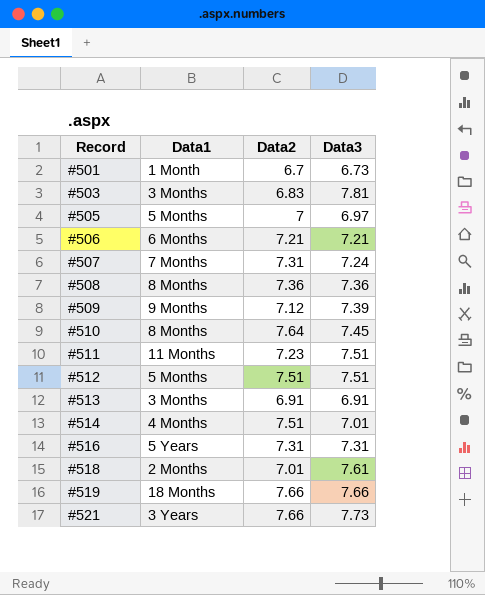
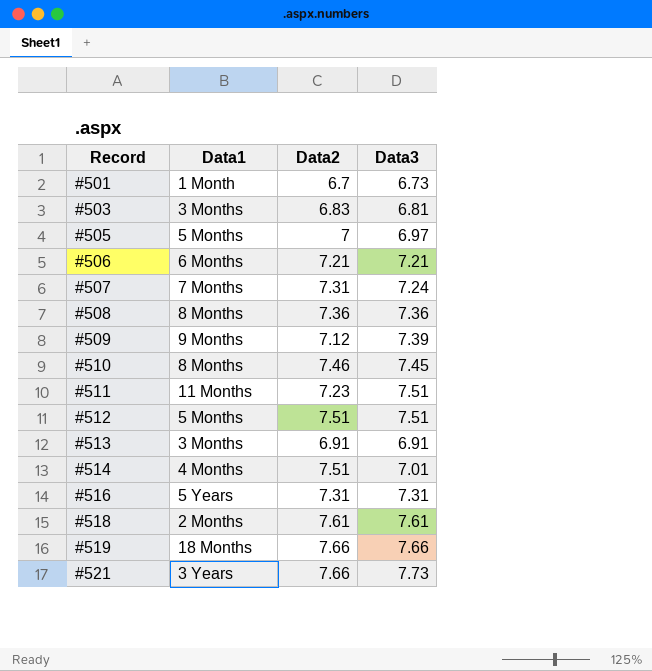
#503 | Data3: 7.81 -> 6.81
#510 | Data2: 7.64 -> 7.46
#518 | Data2: 7.01 -> 7.61

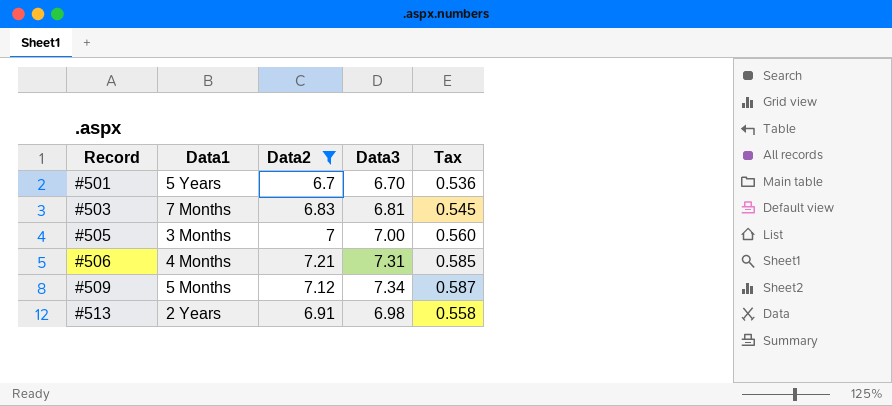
filter: none -> Data2 <= 7.21
column Tax | formula: none -> [Data3] * 0.08
#501 | Data1: 1 Month -> 5 Years
#501 | Data3: 6.73 -> 6.70
#503 | Data1: 3 Months -> 7 Months
#505 | Data1: 5 Months -> 3 Months
#505 | Data3: 6.97 -> 7.00
#506 | Data1: 6 Months -> 4 Months
#506 | Data3: 7.21 -> 7.31
#509 | Data1: 9 Months -> 5 Months
#509 | Data3: 7.39 -> 7.34
#513 | Data1: 3 Months -> 2 Years
#513 | Data3: 6.91 -> 6.98

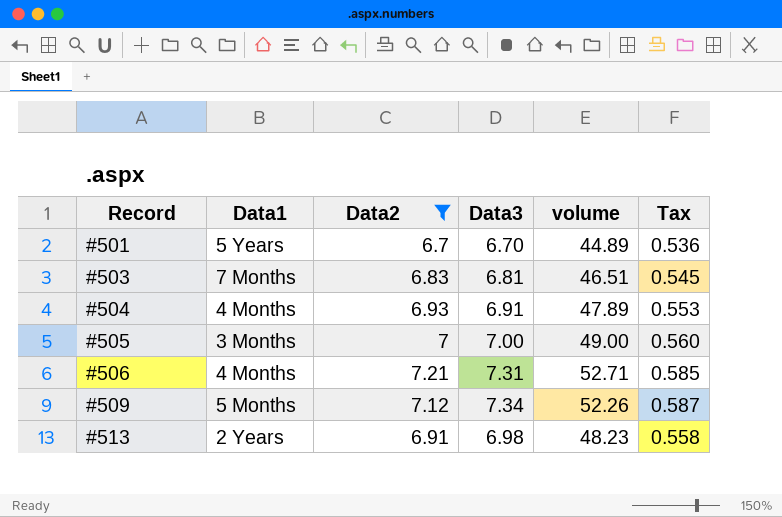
column volume | formula: none -> [Data2] * [Data3]
row #504: none -> 4 Months | 6.93 | 6.91 | 47.89 | 0.553

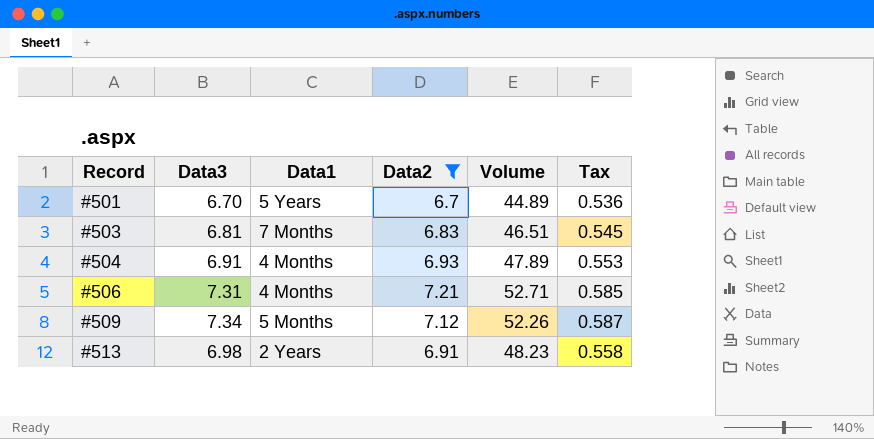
column Data3 | position: 4 -> 2
column name: volume -> Volume
row #505: 3 Months | 7 | 7.00 | 49.00 | 0.560 -> none

